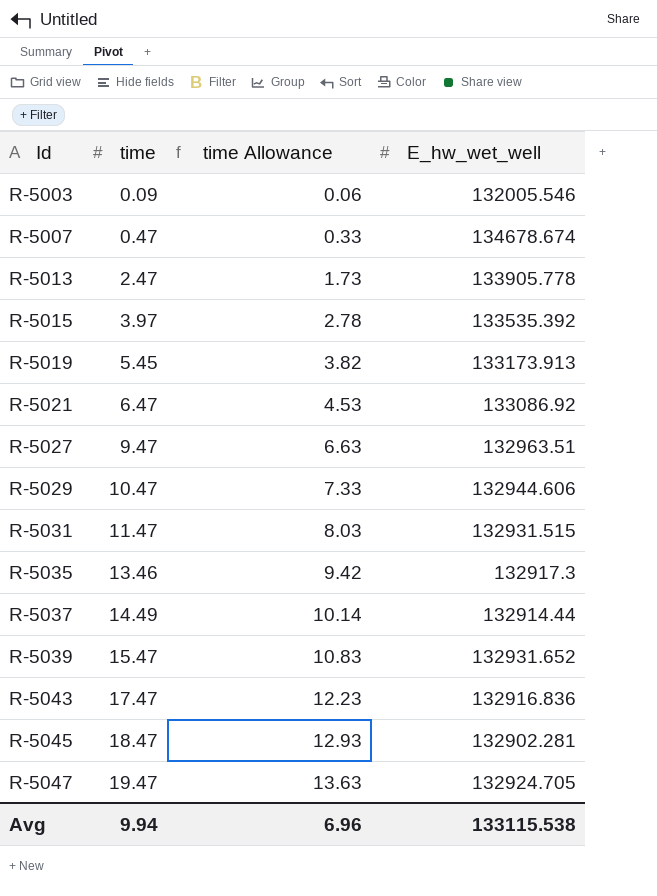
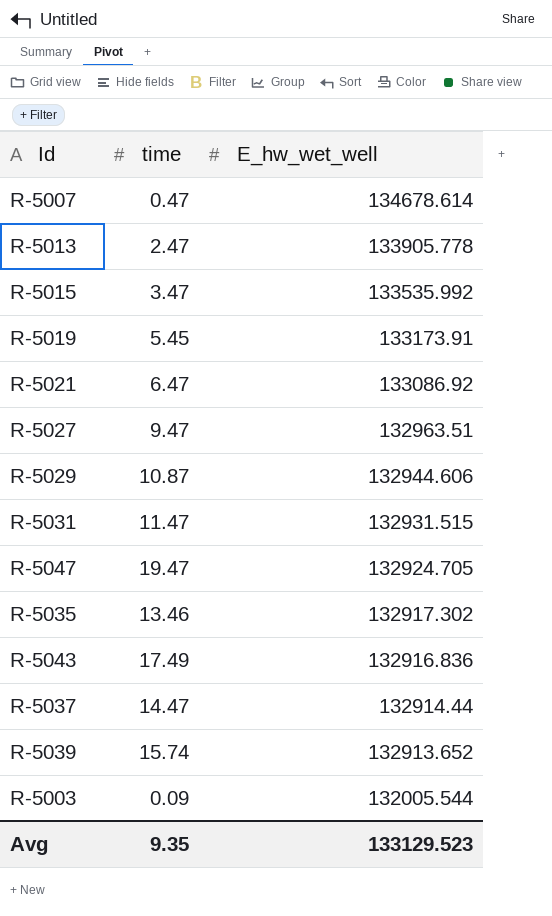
row order: Id ascending -> E_hw_wet_well descending
column time Allowance | formula: [time] * 0.7 -> none
row R-5045: 18.47 | 12.93 | 132902.281 -> none
R-5007 | E_hw_wet_well: 134678.674 -> 134678.614
R-5015 | time: 3.97 -> 3.47
R-5015 | E_hw_wet_well: 133535.392 -> 133535.992
R-5019 | E_hw_wet_well: 133173.913 -> 133173.91
R-5029 | time: 10.47 -> 10.87
R-5035 | E_hw_wet_well: 132917.3 -> 132917.302
R-5043 | time: 17.47 -> 17.49
R-5037 | time: 14.49 -> 14.47
R-5039 | time: 15.47 -> 15.74
R-5039 | E_hw_wet_well: 132931.652 -> 132913.652
R-5003 | E_hw_wet_well: 132005.546 -> 132005.544
Avg | time: 9.94 -> 9.35
Avg | E_hw_wet_well: 133115.538 -> 133129.523

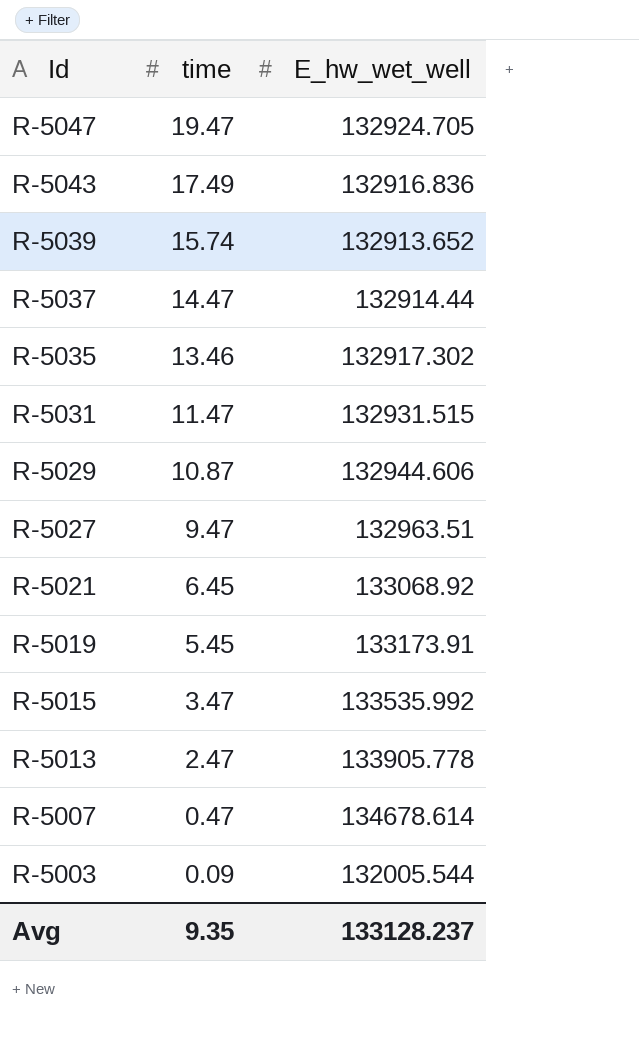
row order: E_hw_wet_well descending -> Id descending
R-5021 | time: 6.47 -> 6.45
R-5021 | E_hw_wet_well: 133086.92 -> 133068.92
Avg | E_hw_wet_well: 133129.523 -> 133128.237

